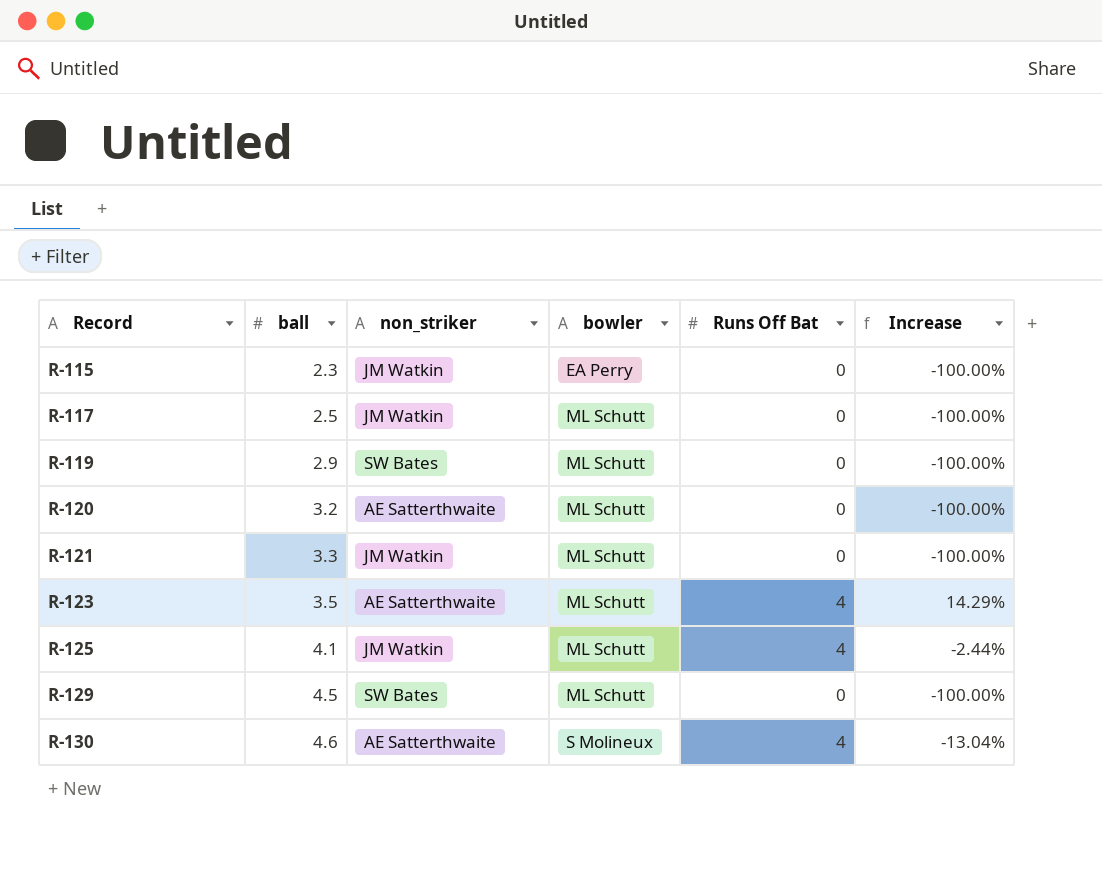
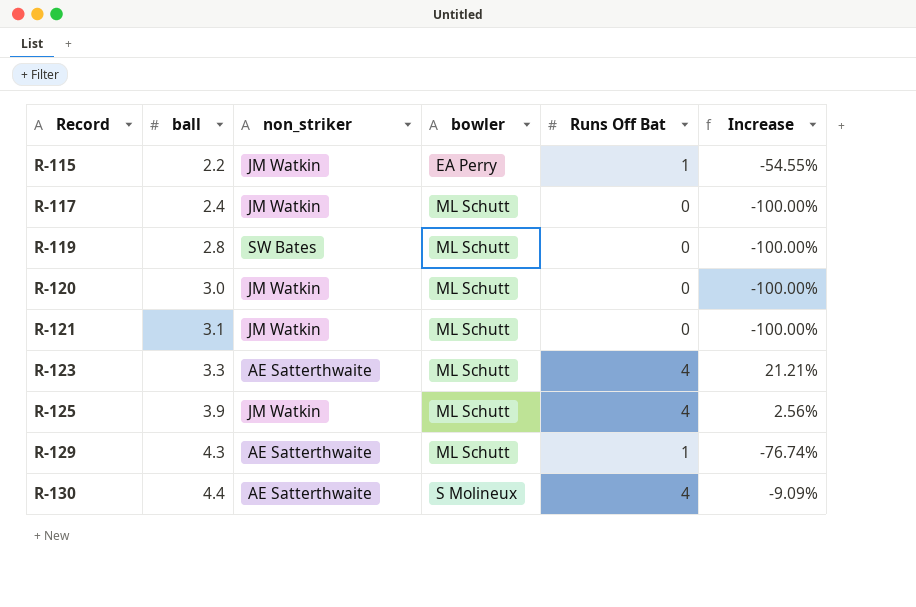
R-115 | ball: 2.3 -> 2.2
R-115 | Runs Off Bat: 0 -> 1
R-115 | Increase: -100.00% -> -54.55%
R-117 | ball: 2.5 -> 2.4
R-119 | ball: 2.9 -> 2.8
R-120 | ball: 3.2 -> 3.0
R-120 | non_striker: AE Satterthwaite -> JM Watkin
R-121 | ball: 3.3 -> 3.1
R-123 | ball: 3.5 -> 3.3
R-123 | Increase: 14.29% -> 21.21%
R-125 | ball: 4.1 -> 3.9
R-125 | Increase: -2.44% -> 2.56%
R-129 | ball: 4.5 -> 4.3
R-129 | non_striker: SW Bates -> AE Satterthwaite
R-129 | Runs Off Bat: 0 -> 1
R-129 | Increase: -100.00% -> -76.74%
R-130 | ball: 4.6 -> 4.4
R-130 | Increase: -13.04% -> -9.09%

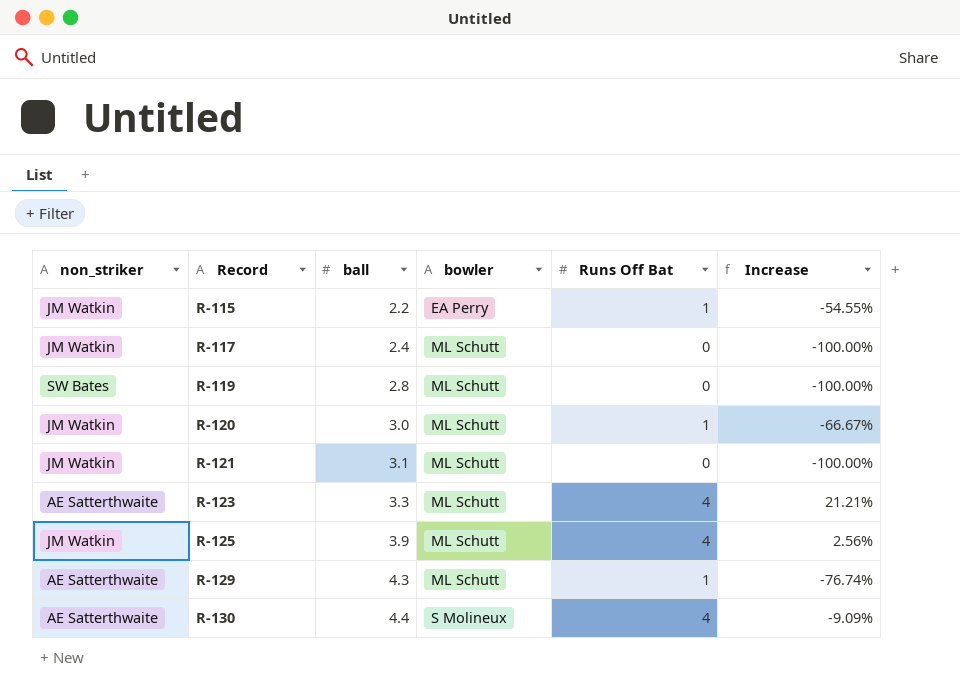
column non_striker | position: 3 -> 1
R-120 | Runs Off Bat: 0 -> 1
R-120 | Increase: -100.00% -> -66.67%

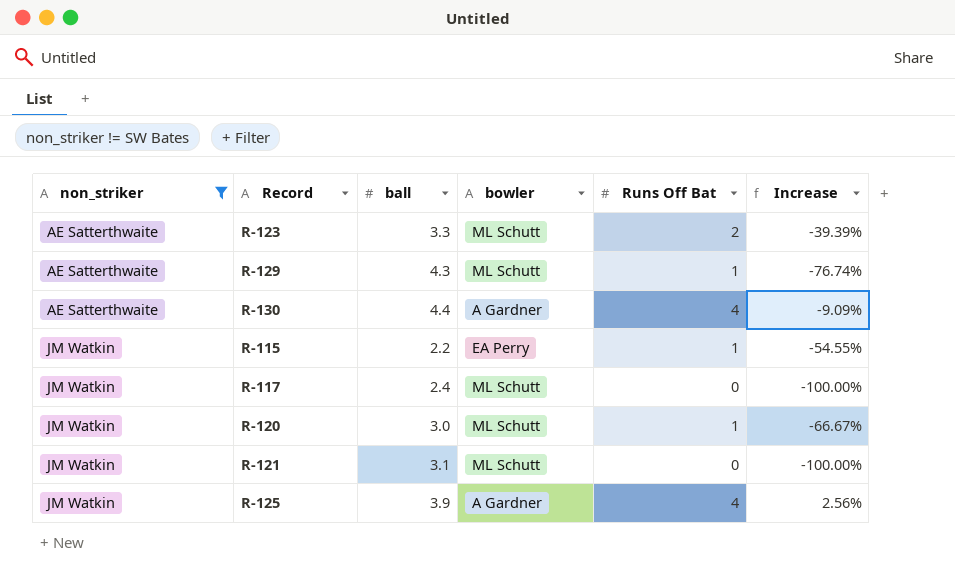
filter: none -> non_striker != SW Bates
row order: Record ascending -> non_striker ascending
R-123 | Runs Off Bat: 4 -> 2
R-123 | Increase: 21.21% -> -39.39%
R-130 | bowler: S Molineux -> A Gardner
R-125 | bowler: ML Schutt -> A Gardner

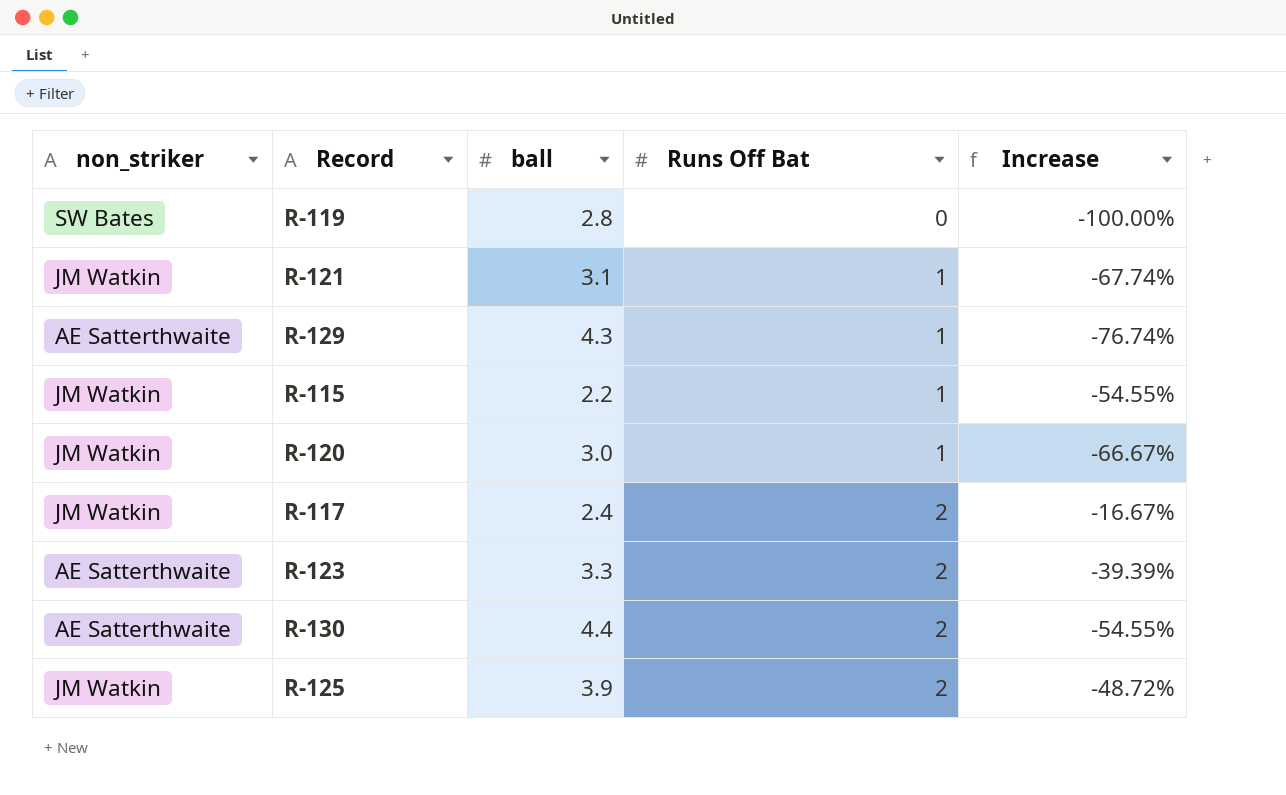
filter: non_striker != SW Bates -> none
row order: non_striker ascending -> Runs Off Bat ascending
column bowler | position: 4 -> none
R-121 | Runs Off Bat: 0 -> 1
R-121 | Increase: -100.00% -> -67.74%
R-117 | Runs Off Bat: 0 -> 2
R-117 | Increase: -100.00% -> -16.67%
R-130 | Runs Off Bat: 4 -> 2
R-130 | Increase: -9.09% -> -54.55%
R-125 | Runs Off Bat: 4 -> 2
R-125 | Increase: 2.56% -> -48.72%

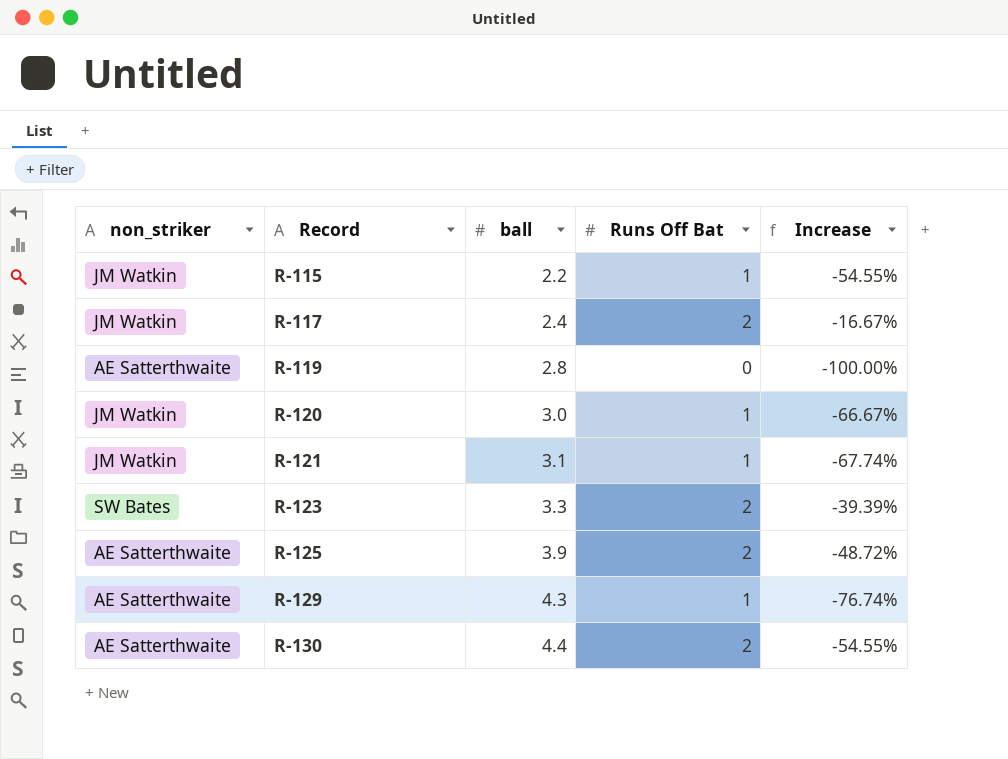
row order: Runs Off Bat ascending -> Record ascending
R-119 | non_striker: SW Bates -> AE Satterthwaite
R-123 | non_striker: AE Satterthwaite -> SW Bates
R-125 | non_striker: JM Watkin -> AE Satterthwaite

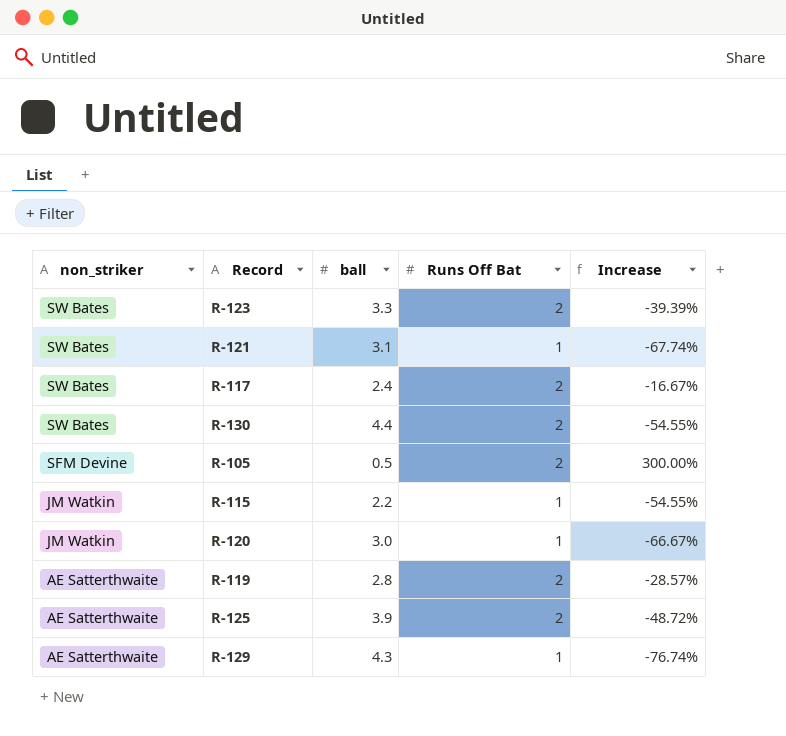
row order: Record ascending -> non_striker descending
R-121 | non_striker: JM Watkin -> SW Bates
R-117 | non_striker: JM Watkin -> SW Bates
R-130 | non_striker: AE Satterthwaite -> SW Bates
row R-105: none -> SFM Devine | 0.5 | 2 | 300.00%
R-119 | Runs Off Bat: 0 -> 2
R-119 | Increase: -100.00% -> -28.57%

